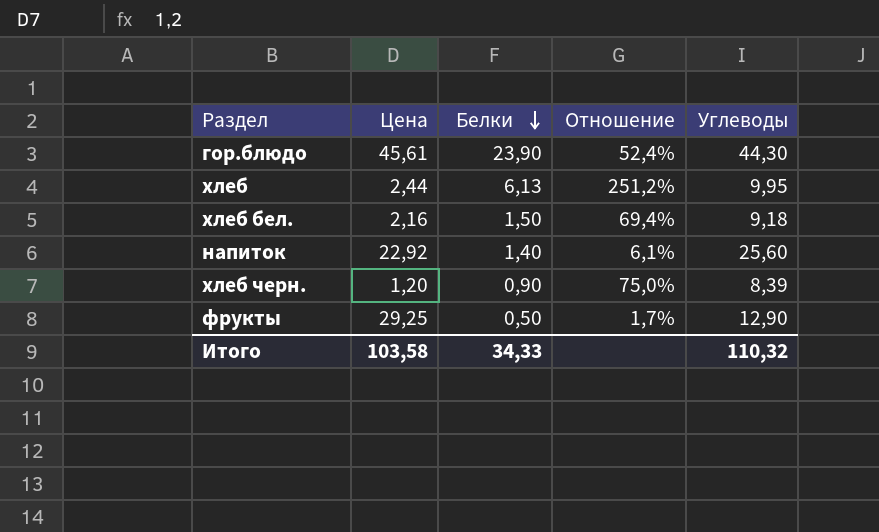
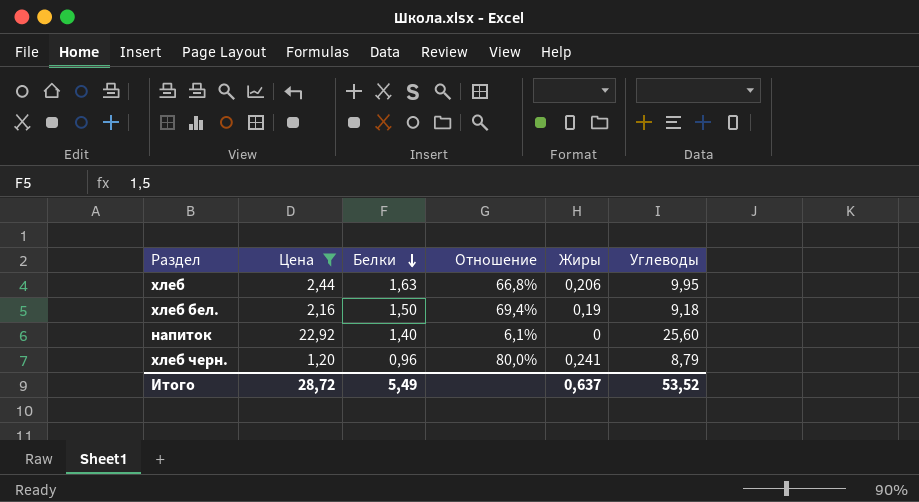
filter: none -> Цена <= 22,92
column Жиры | position: none -> 5
хлеб | Белки: 6,13 -> 1,63
хлеб | Отношение: 251,2% -> 66,8%
хлеб черн. | Белки: 0,90 -> 0,96
хлеб черн. | Отношение: 75,0% -> 80,0%
хлеб черн. | Углеводы: 8,39 -> 8,79
Итого | Цена: 103,58 -> 28,72
Итого | Белки: 34,33 -> 5,49
Итого | Углеводы: 110,32 -> 53,52

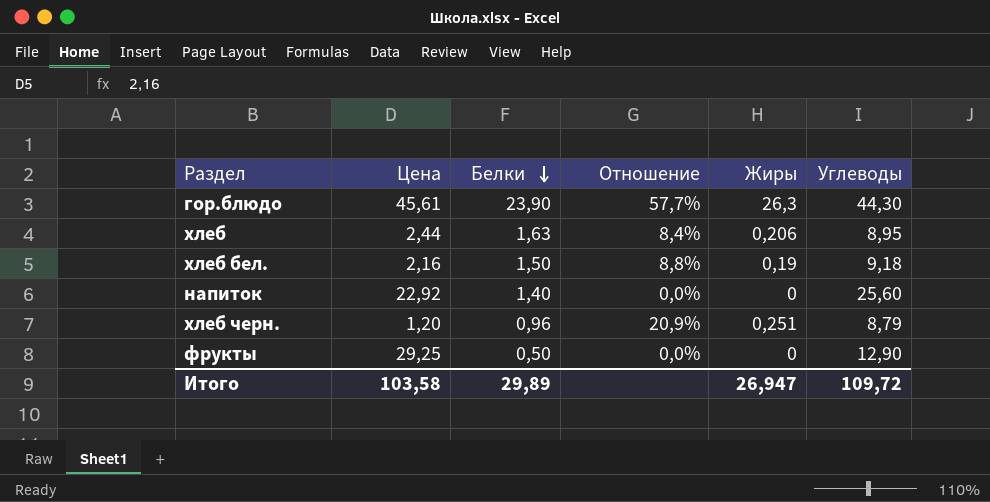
filter: Цена <= 22,92 -> none
column Отношение | formula: [Белки] / [Цена] -> [Жиры] / [Цена]
хлеб | Углеводы: 9,95 -> 8,95
хлеб черн. | Жиры: 0,241 -> 0,251
Итого | Цена: 28,72 -> 103,58
Итого | Белки: 5,49 -> 29,89
Итого | Жиры: 0,637 -> 26,947
Итого | Углеводы: 53,52 -> 109,72

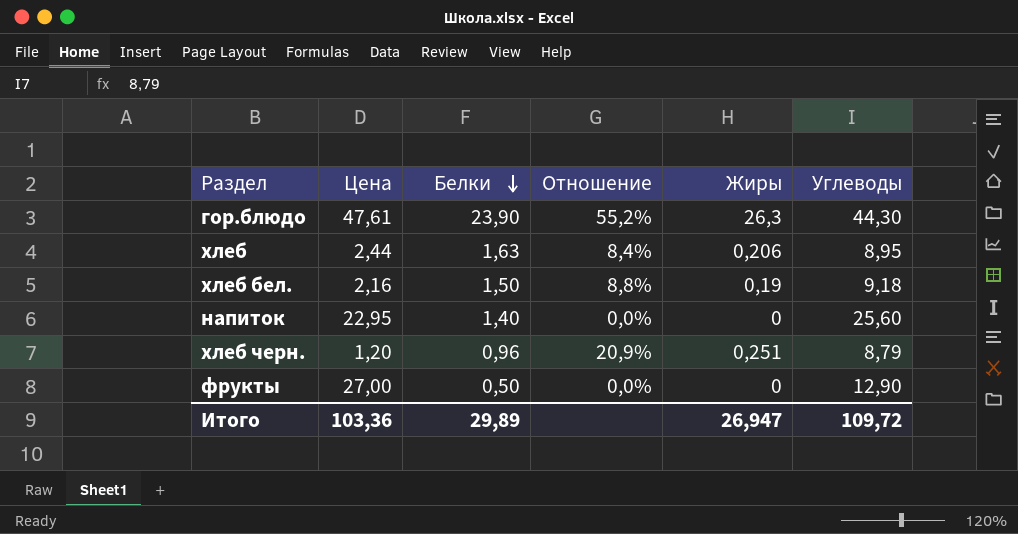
гор.блюдо | Цена: 45,61 -> 47,61
гор.блюдо | Отношение: 57,7% -> 55,2%
напиток | Цена: 22,92 -> 22,95
фрукты | Цена: 29,25 -> 27,00
Итого | Цена: 103,58 -> 103,36

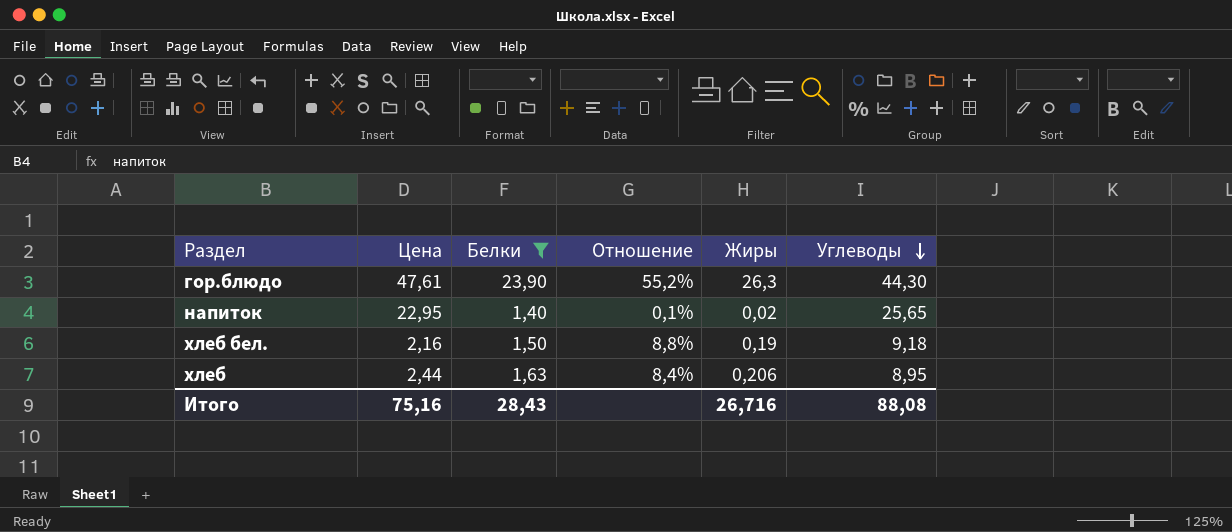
filter: none -> Белки >= 1,40
row order: Белки descending -> Углеводы descending
напиток | Отношение: 0,0% -> 0,1%
напиток | Жиры: 0 -> 0,02
напиток | Углеводы: 25,60 -> 25,65
Итого | Цена: 103,36 -> 75,16
Итого | Белки: 29,89 -> 28,43
Итого | Жиры: 26,947 -> 26,716
Итого | Углеводы: 109,72 -> 88,08

